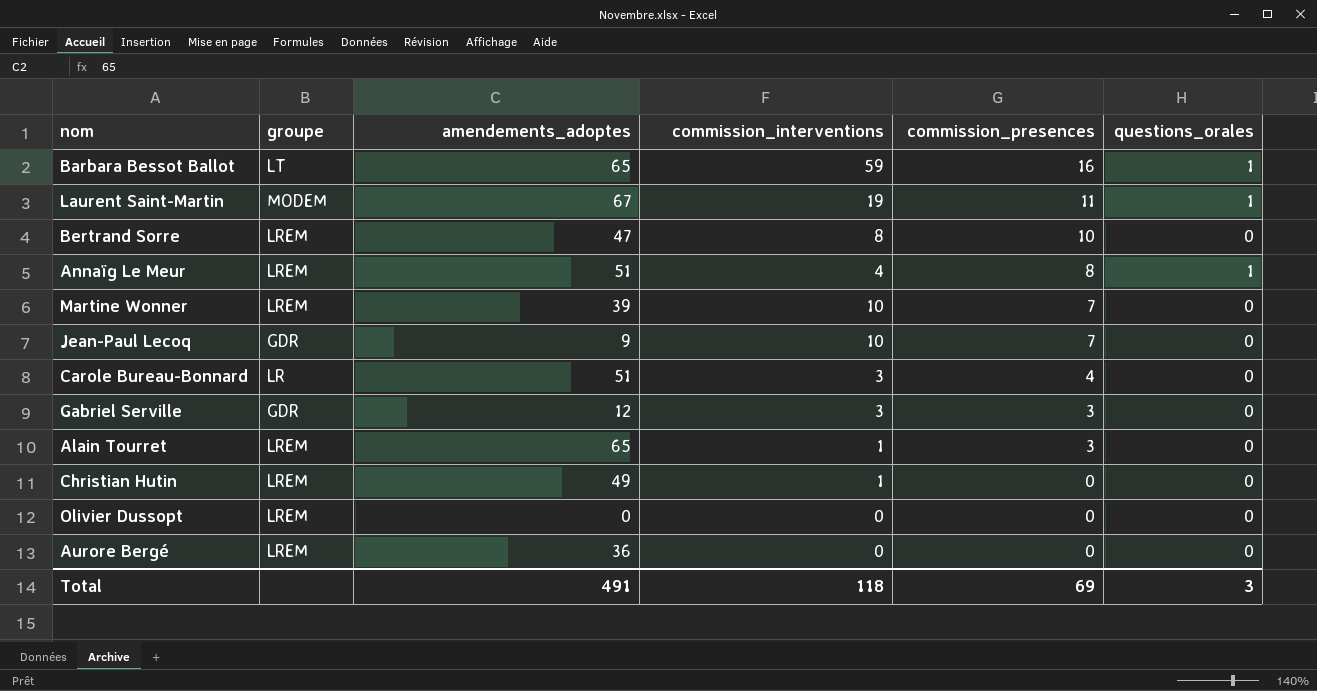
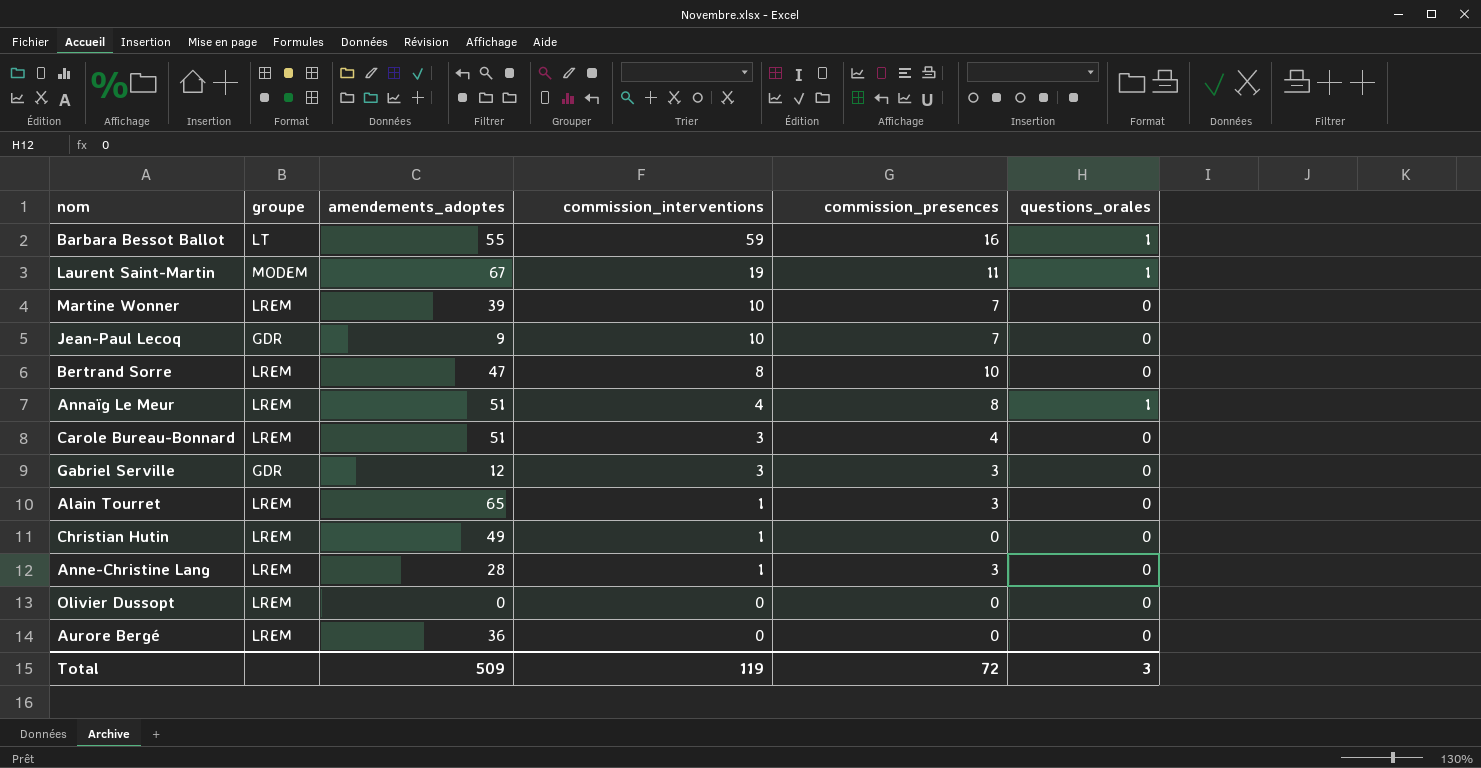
row order: commission_presences descending -> commission_interventions descending
Barbara Bessot Ballot | amendements_adoptes: 65 -> 55
Carole Bureau-Bonnard | groupe: LR -> LREM
row Anne-Christine Lang: none -> LREM | 28 | 1 | 3 | 0
Total | amendements_adoptes: 491 -> 509
Total | commission_interventions: 118 -> 119
Total | commission_presences: 69 -> 72

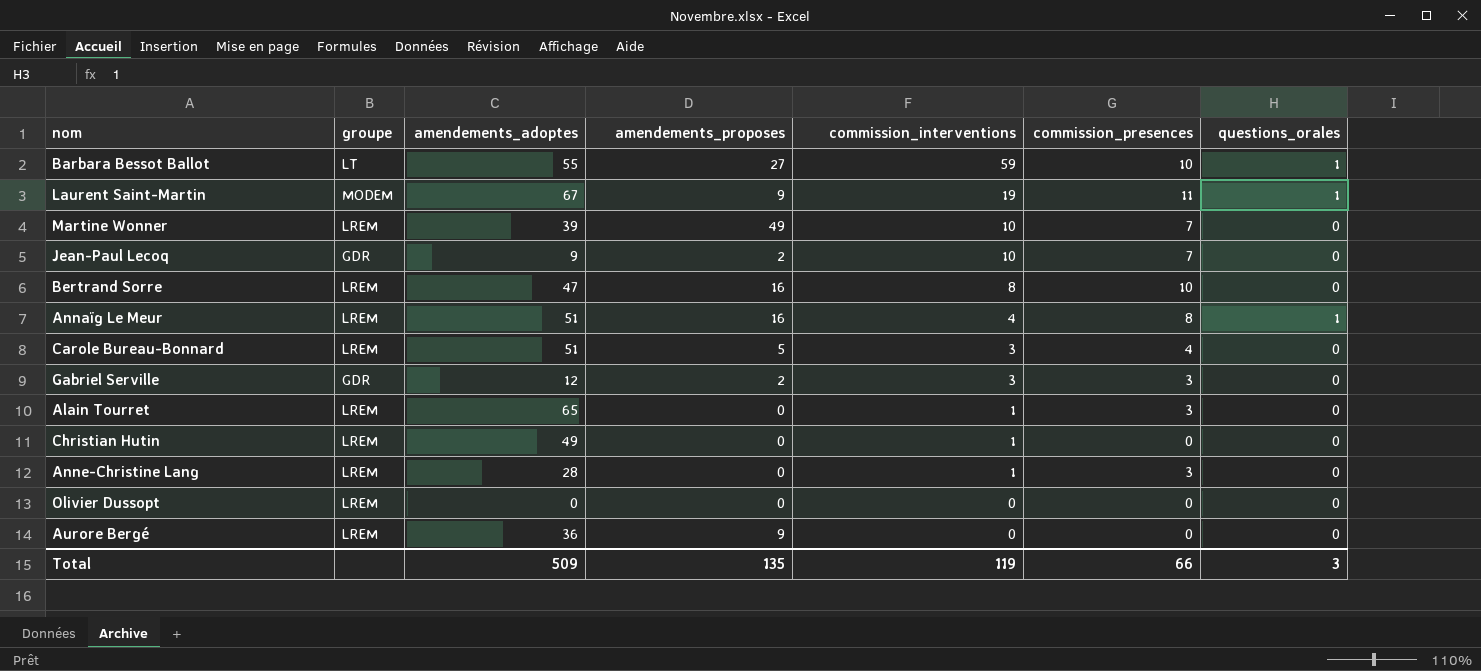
column amendements_proposes | position: none -> 4
Barbara Bessot Ballot | commission_presences: 16 -> 10
Total | commission_presences: 72 -> 66

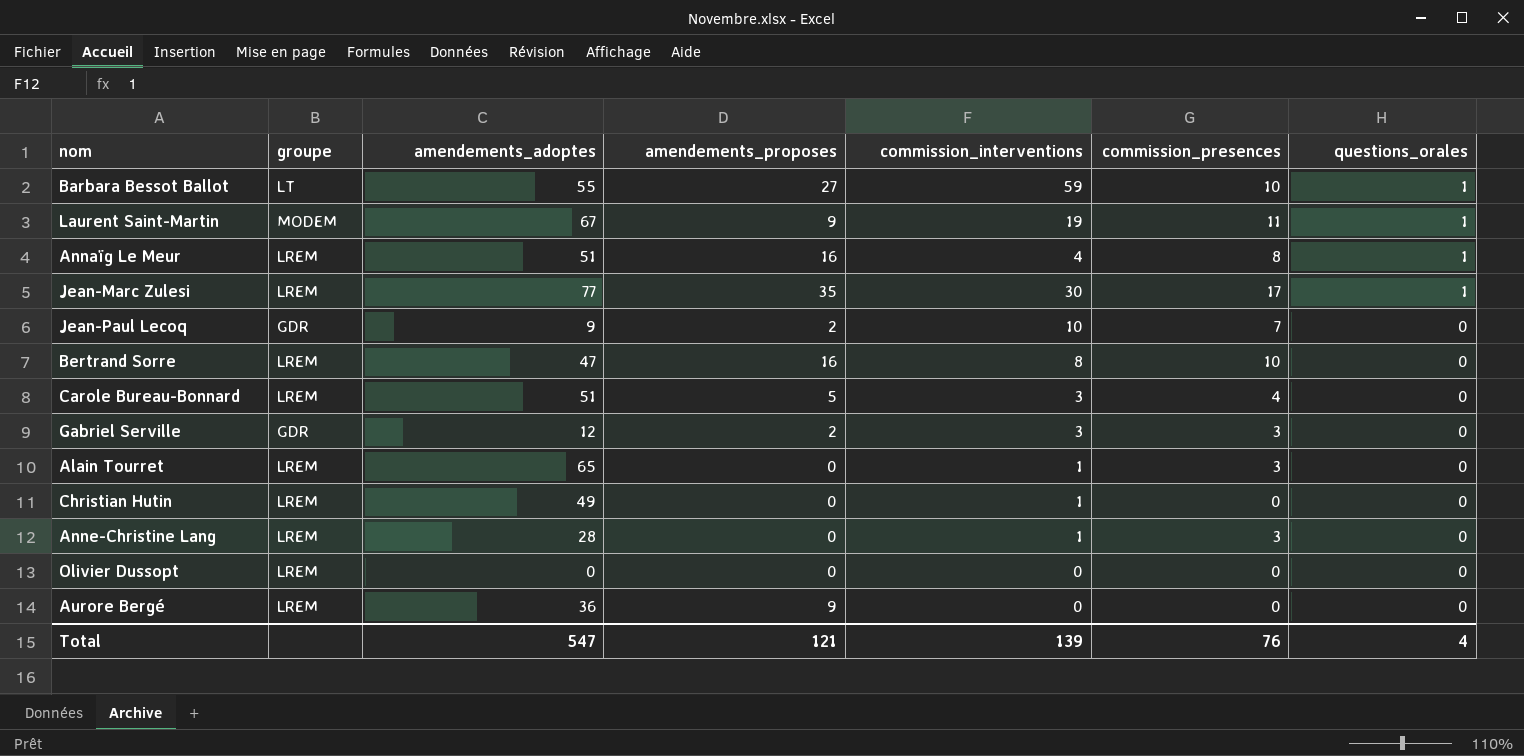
row order: commission_interventions descending -> questions_orales descending
row Martine Wonner: LREM | 39 | 49 | 10 | 7 | 0 -> none
row Jean-Marc Zulesi: none -> LREM | 77 | 35 | 30 | 17 | 1
Total | amendements_adoptes: 509 -> 547
Total | amendements_proposes: 135 -> 121
Total | commission_interventions: 119 -> 139
Total | commission_presences: 66 -> 76
Total | questions_orales: 3 -> 4

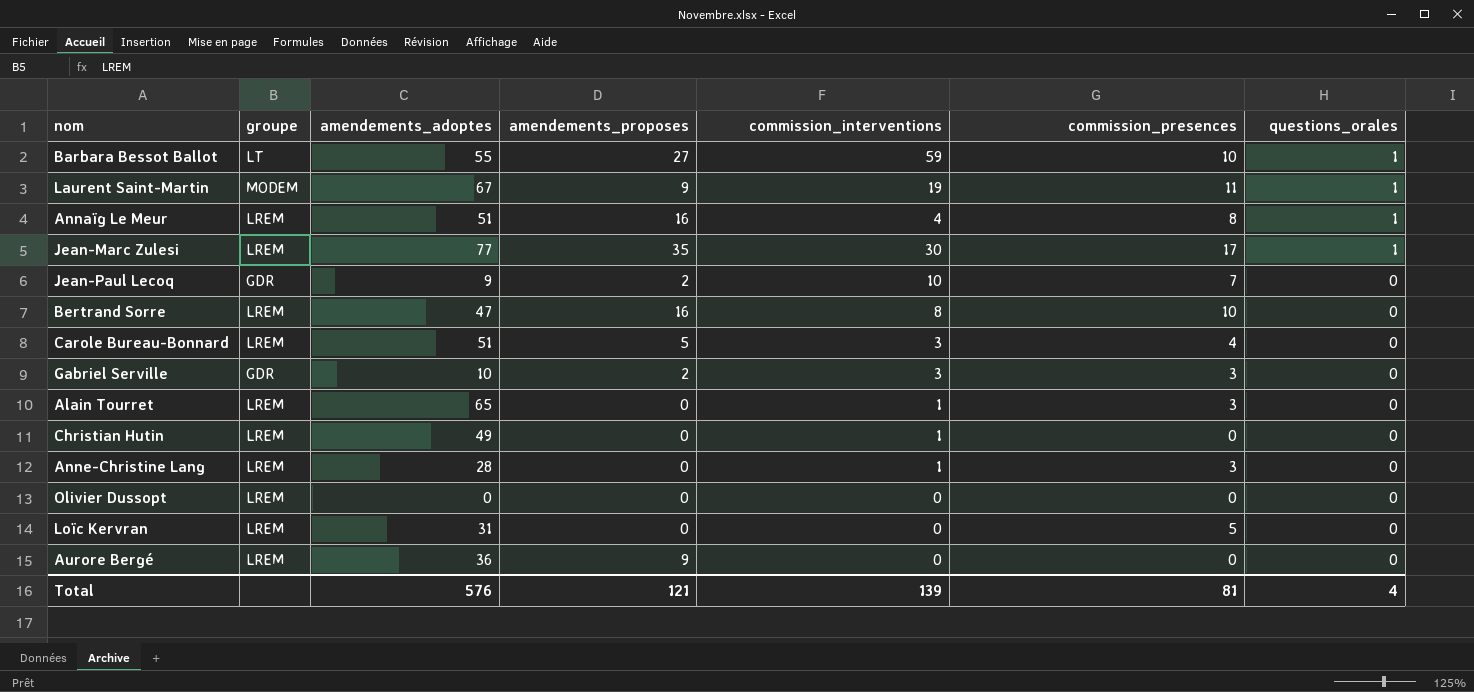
Gabriel Serville | amendements_adoptes: 12 -> 10
row Loïc Kervran: none -> LREM | 31 | 0 | 0 | 5 | 0
Total | amendements_adoptes: 547 -> 576
Total | commission_presences: 76 -> 81

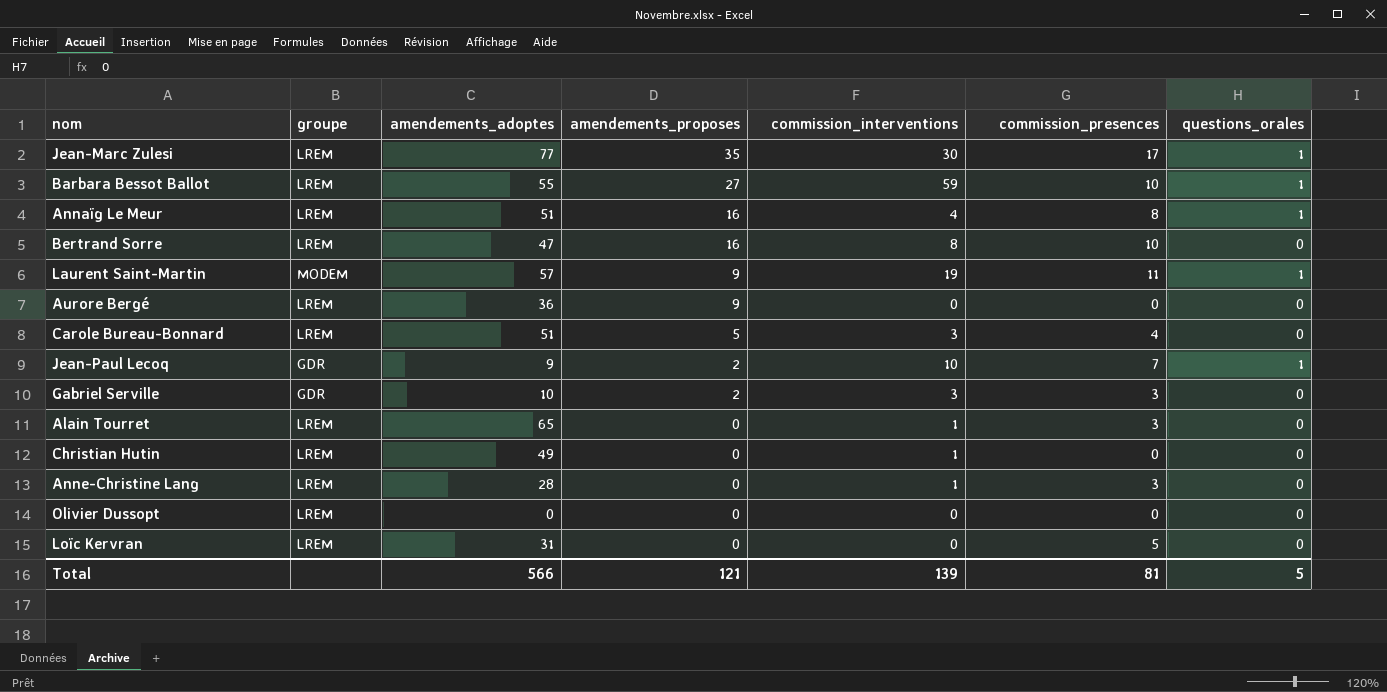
row order: questions_orales descending -> amendements_proposes descending
Barbara Bessot Ballot | groupe: LT -> LREM
Laurent Saint-Martin | amendements_adoptes: 67 -> 57
Jean-Paul Lecoq | questions_orales: 0 -> 1
Total | amendements_adoptes: 576 -> 566
Total | questions_orales: 4 -> 5

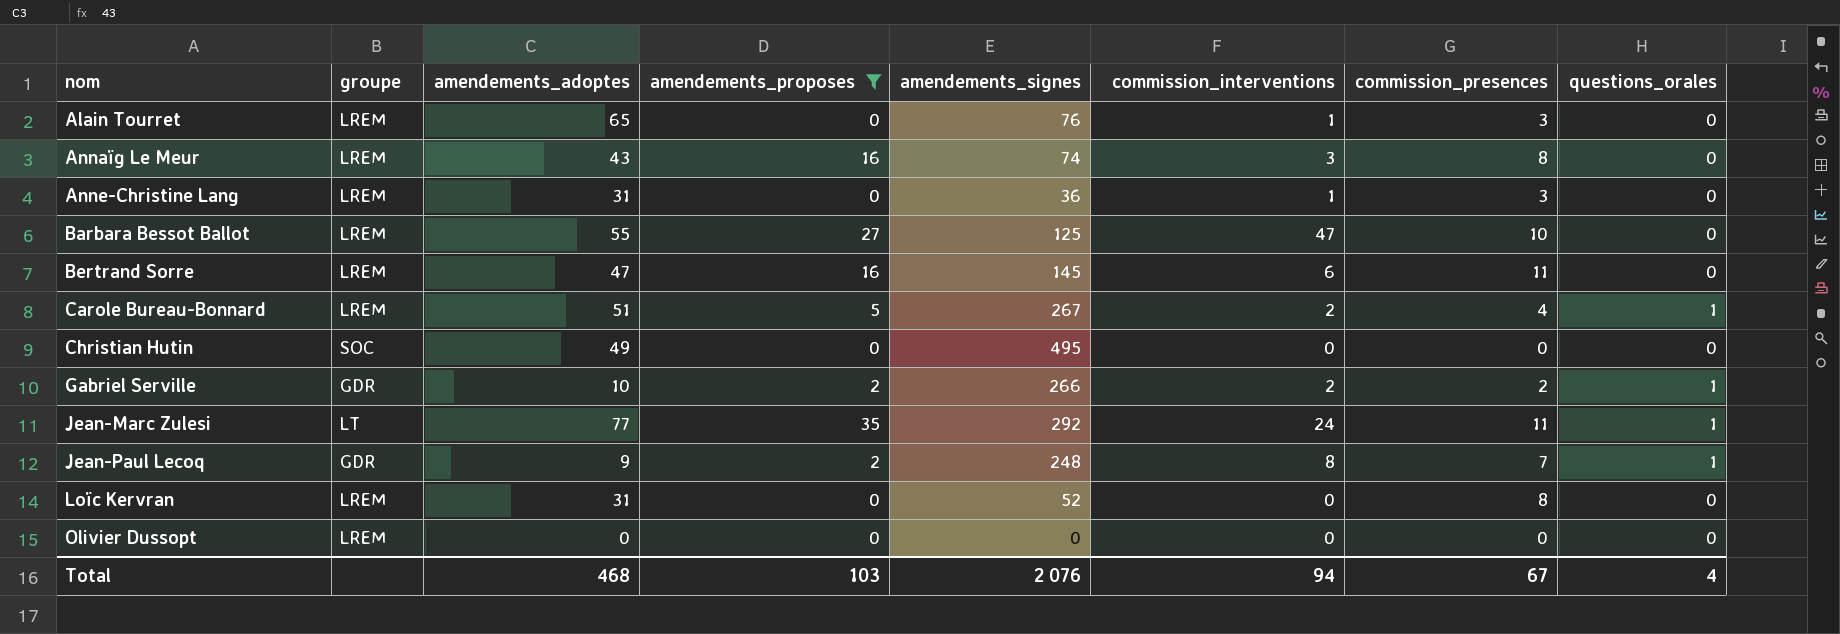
filter: none -> amendements_proposes != 9
row order: amendements_proposes descending -> nom ascending
column amendements_signes | position: none -> 5
Annaïg Le Meur | amendements_adoptes: 51 -> 43
Annaïg Le Meur | commission_interventions: 4 -> 3
Annaïg Le Meur | questions_orales: 1 -> 0
Anne-Christine Lang | amendements_adoptes: 28 -> 31
Barbara Bessot Ballot | commission_interventions: 59 -> 47
Barbara Bessot Ballot | questions_orales: 1 -> 0
Bertrand Sorre | commission_interventions: 8 -> 6
Bertrand Sorre | commission_presences: 10 -> 11
Carole Bureau-Bonnard | commission_interventions: 3 -> 2
Carole Bureau-Bonnard | questions_orales: 0 -> 1
Christian Hutin | groupe: LREM -> SOC
Christian Hutin | commission_interventions: 1 -> 0
Gabriel Serville | commission_interventions: 3 -> 2
Gabriel Serville | commission_presences: 3 -> 2
Gabriel Serville | questions_orales: 0 -> 1
Jean-Marc Zulesi | groupe: LREM -> LT
Jean-Marc Zulesi | commission_interventions: 30 -> 24
Jean-Marc Zulesi | commission_presences: 17 -> 11
Jean-Paul Lecoq | commission_interventions: 10 -> 8
Loïc Kervran | commission_presences: 5 -> 8
Total | amendements_adoptes: 566 -> 468
Total | amendements_proposes: 121 -> 103
Total | commission_interventions: 139 -> 94
Total | commission_presences: 81 -> 67
Total | questions_orales: 5 -> 4

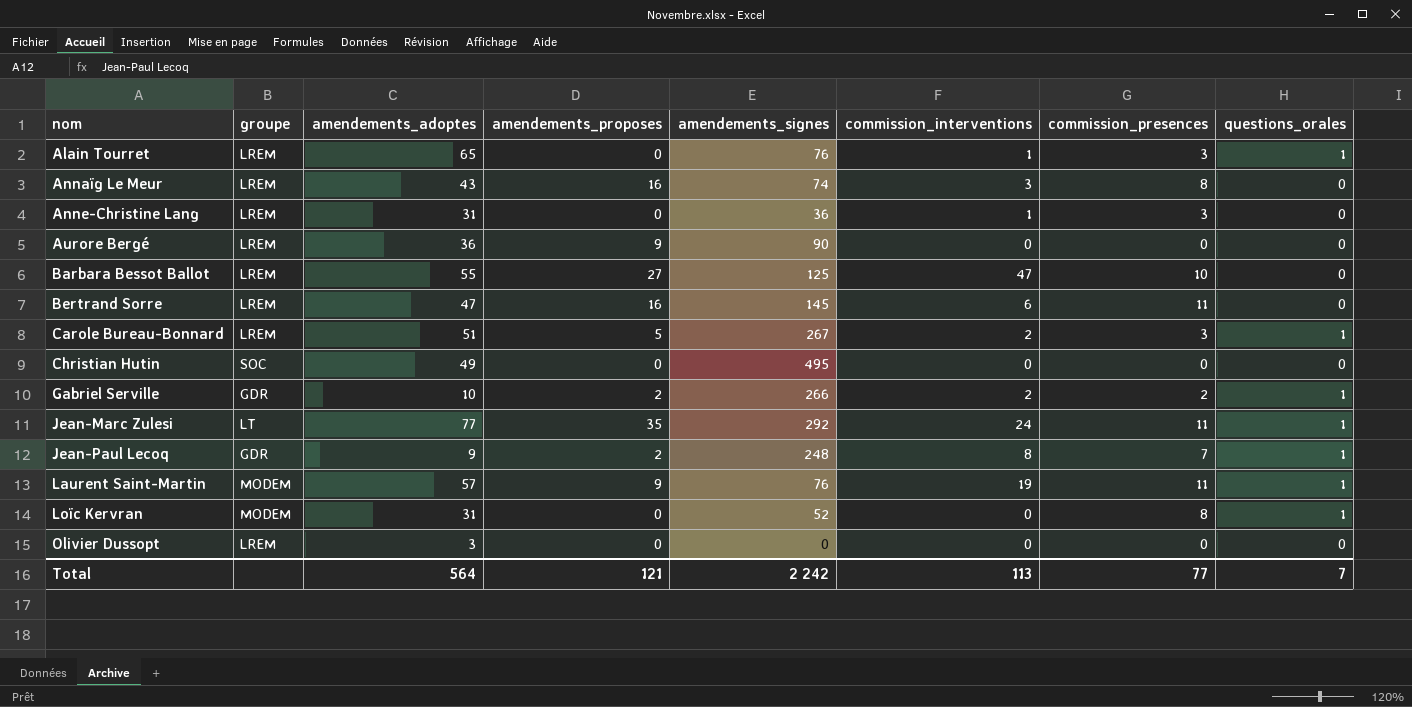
filter: amendements_proposes != 9 -> none
Alain Tourret | questions_orales: 0 -> 1
Carole Bureau-Bonnard | commission_presences: 4 -> 3
Loïc Kervran | groupe: LREM -> MODEM
Loïc Kervran | questions_orales: 0 -> 1
Olivier Dussopt | amendements_adoptes: 0 -> 3
Total | amendements_adoptes: 468 -> 564
Total | amendements_proposes: 103 -> 121
Total | amendements_signes: 2 076 -> 2 242
Total | commission_interventions: 94 -> 113
Total | commission_presences: 67 -> 77
Total | questions_orales: 4 -> 7

